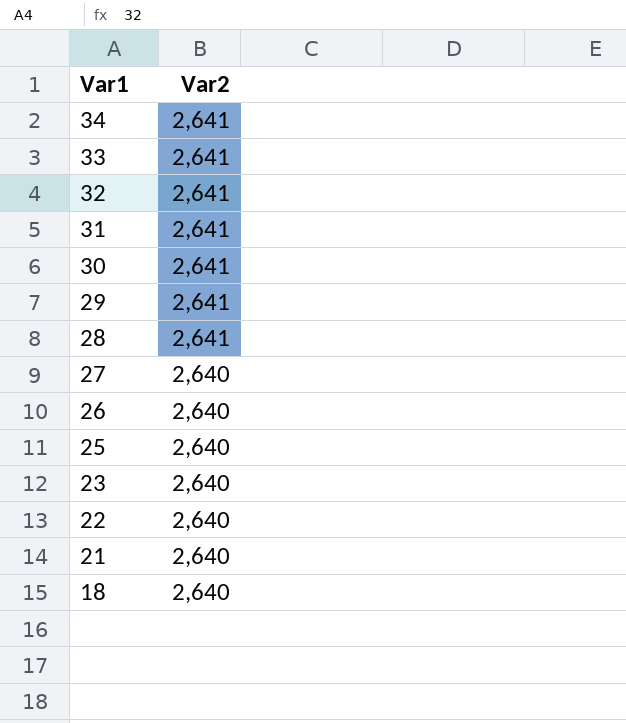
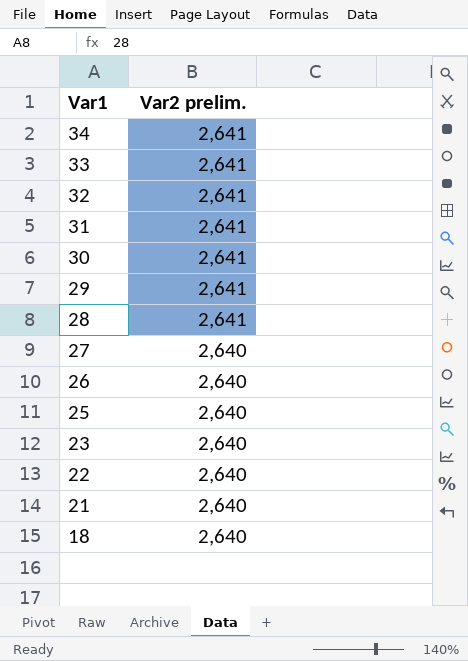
column name: Var2 -> Var2 prelim.

